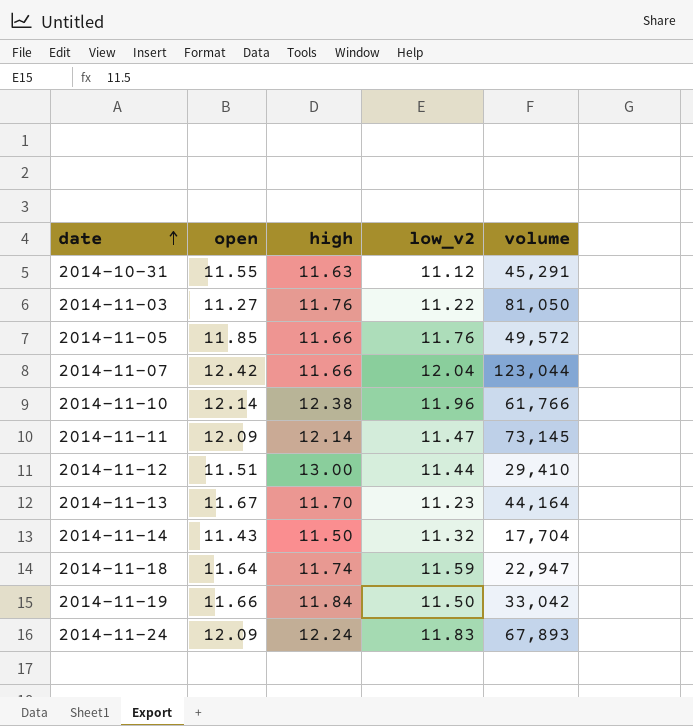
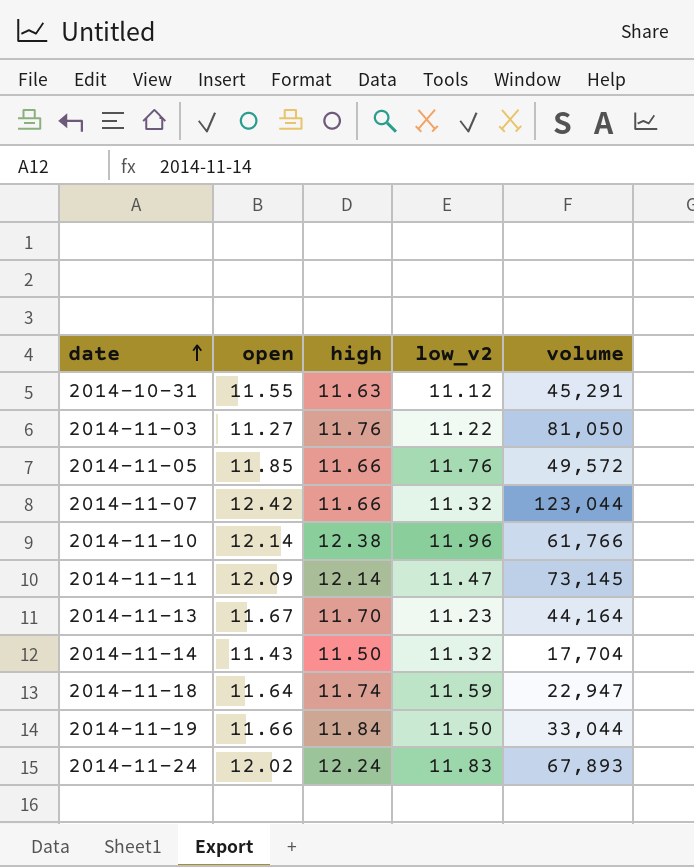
row 2014-11-12: 11.51 | 13.00 | 11.44 | 29,410 -> none
2014-11-07 | low_v2: 12.04 -> 11.32
2014-11-19 | volume: 33,042 -> 33,044
2014-11-24 | open: 12.09 -> 12.02

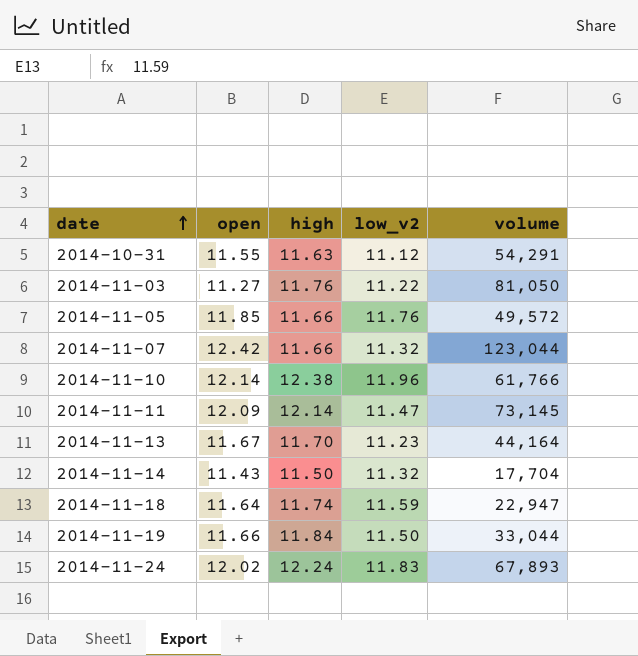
2014-10-31 | volume: 45,291 -> 54,291

